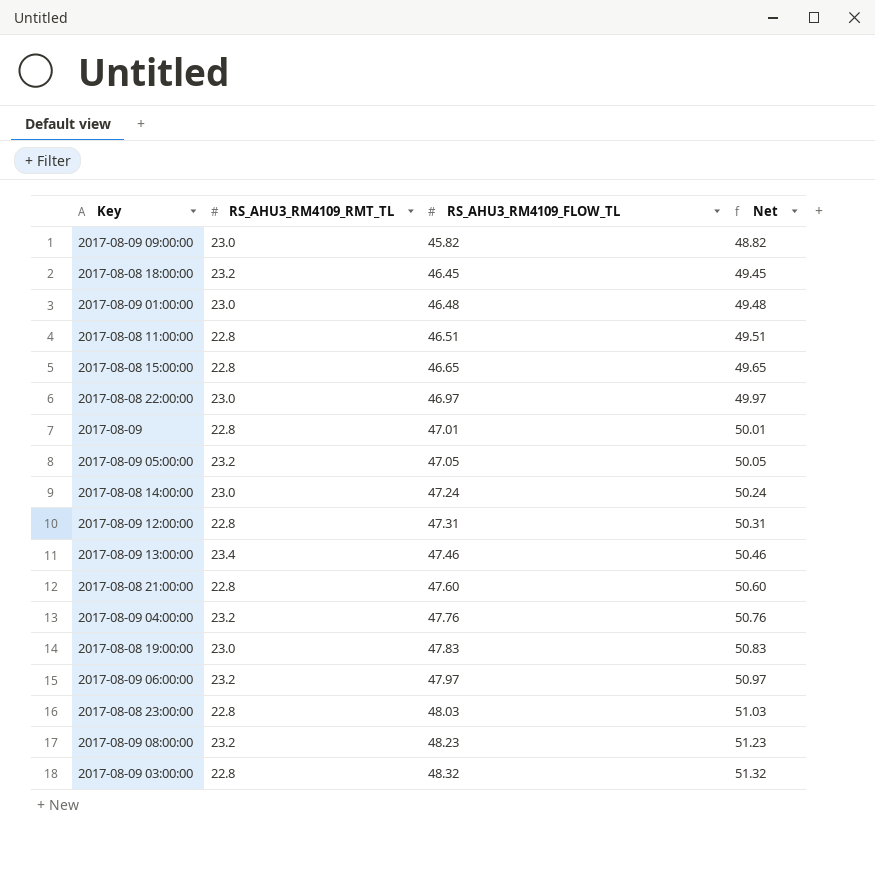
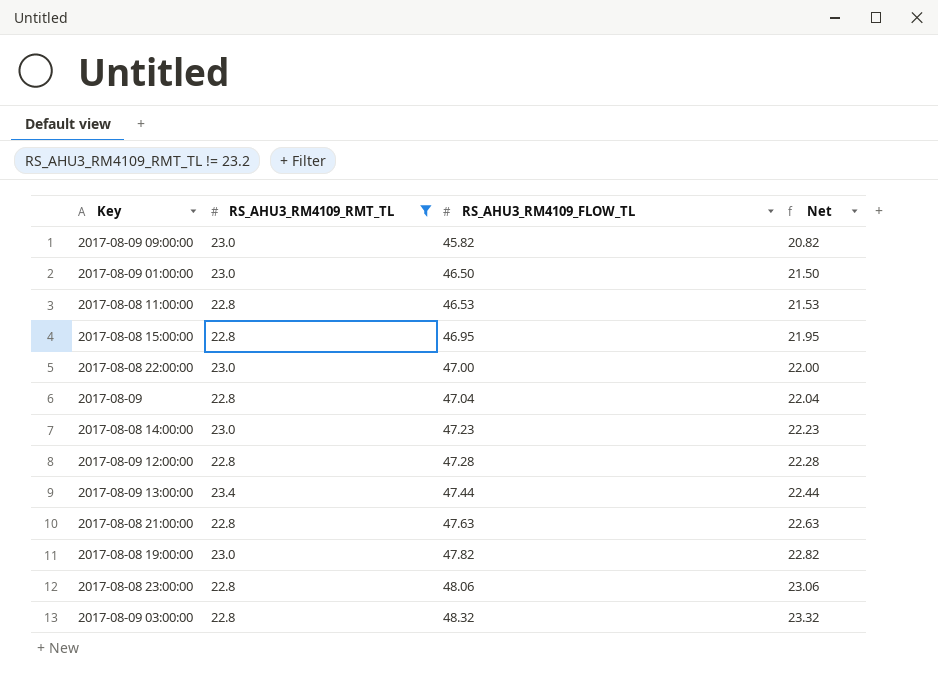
filter: none -> RS_AHU3_RM4109_RMT_TL != 23.2
column Net | formula: [RS_AHU3_RM4109_FLOW_TL] + 3 -> [RS_AHU3_RM4109_FLOW_TL] - 25
2017-08-09 01:00:00 | RS_AHU3_RM4109_FLOW_TL: 46.48 -> 46.50
2017-08-08 11:00:00 | RS_AHU3_RM4109_FLOW_TL: 46.51 -> 46.53
2017-08-08 15:00:00 | RS_AHU3_RM4109_FLOW_TL: 46.65 -> 46.95
2017-08-08 22:00:00 | RS_AHU3_RM4109_FLOW_TL: 46.97 -> 47.00
2017-08-09 | RS_AHU3_RM4109_FLOW_TL: 47.01 -> 47.04
2017-08-08 14:00:00 | RS_AHU3_RM4109_FLOW_TL: 47.24 -> 47.23
2017-08-09 12:00:00 | RS_AHU3_RM4109_FLOW_TL: 47.31 -> 47.28
2017-08-09 13:00:00 | RS_AHU3_RM4109_FLOW_TL: 47.46 -> 47.44
2017-08-08 21:00:00 | RS_AHU3_RM4109_FLOW_TL: 47.60 -> 47.63
2017-08-08 19:00:00 | RS_AHU3_RM4109_FLOW_TL: 47.83 -> 47.82
2017-08-08 23:00:00 | RS_AHU3_RM4109_FLOW_TL: 48.03 -> 48.06

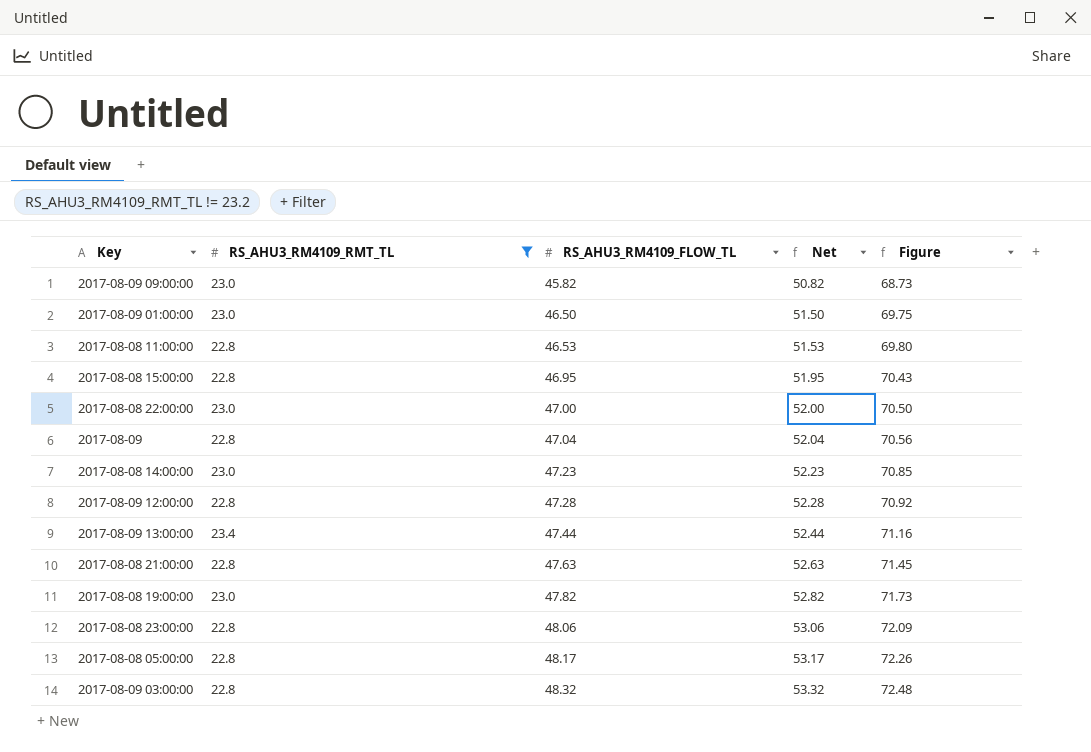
column Net | formula: [RS_AHU3_RM4109_FLOW_TL] - 25 -> [RS_AHU3_RM4109_FLOW_TL] + 5
column Figure | formula: none -> [RS_AHU3_RM4109_FLOW_TL] * 1.5
row 2017-08-08 05:00:00: none -> 22.8 | 48.17 | 53.17 | 72.26

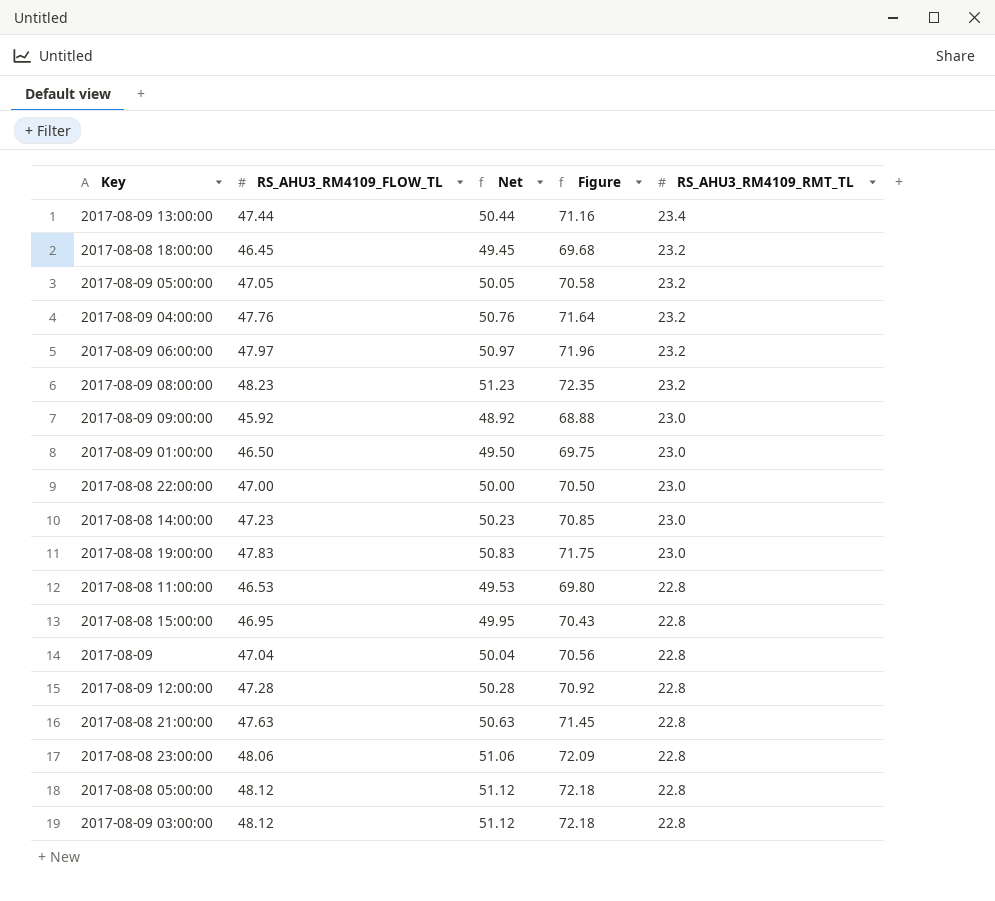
filter: RS_AHU3_RM4109_RMT_TL != 23.2 -> none
row order: RS_AHU3_RM4109_FLOW_TL ascending -> RS_AHU3_RM4109_RMT_TL descending
column Net | formula: [RS_AHU3_RM4109_FLOW_TL] + 5 -> [RS_AHU3_RM4109_FLOW_TL] + 3
column RS_AHU3_RM4109_RMT_TL | position: 2 -> 5
2017-08-09 09:00:00 | RS_AHU3_RM4109_FLOW_TL: 45.82 -> 45.92
2017-08-09 09:00:00 | Figure: 68.73 -> 68.88
2017-08-08 19:00:00 | RS_AHU3_RM4109_FLOW_TL: 47.82 -> 47.83
2017-08-08 19:00:00 | Figure: 71.73 -> 71.75
2017-08-08 05:00:00 | RS_AHU3_RM4109_FLOW_TL: 48.17 -> 48.12
2017-08-08 05:00:00 | Figure: 72.26 -> 72.18
2017-08-09 03:00:00 | RS_AHU3_RM4109_FLOW_TL: 48.32 -> 48.12
2017-08-09 03:00:00 | Figure: 72.48 -> 72.18

